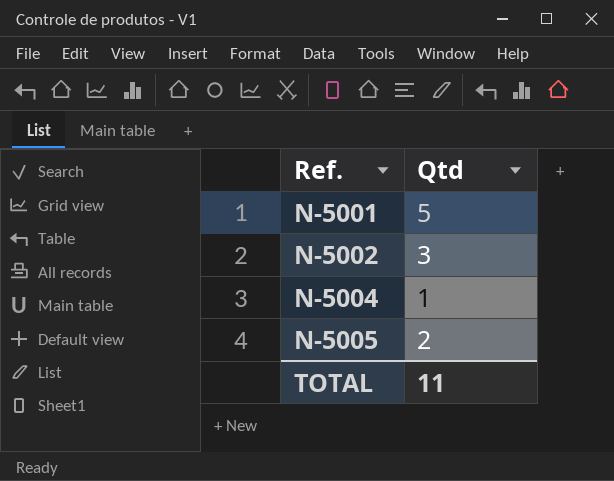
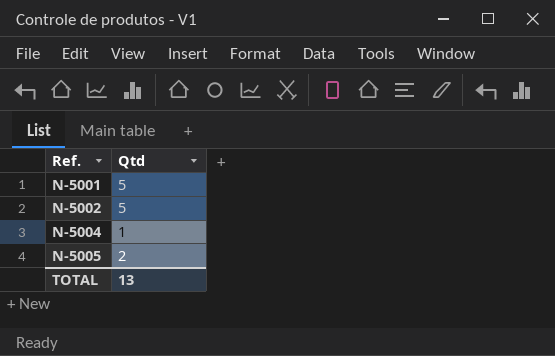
N-5002 | Qtd: 3 -> 5
TOTAL | Qtd: 11 -> 13

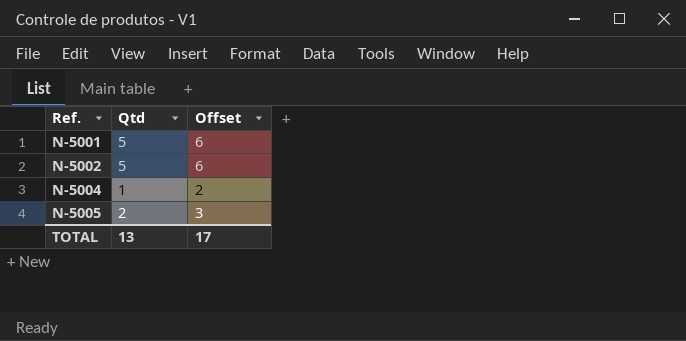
column Offset | formula: none -> [Qtd] + 1

